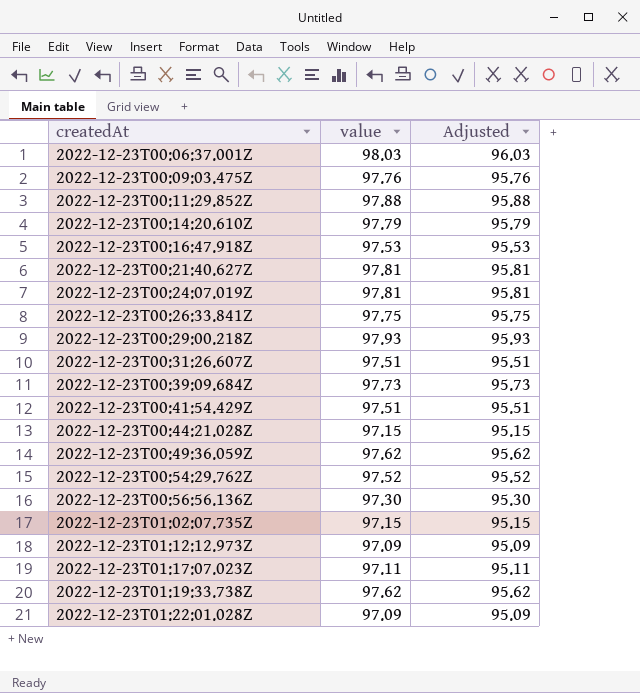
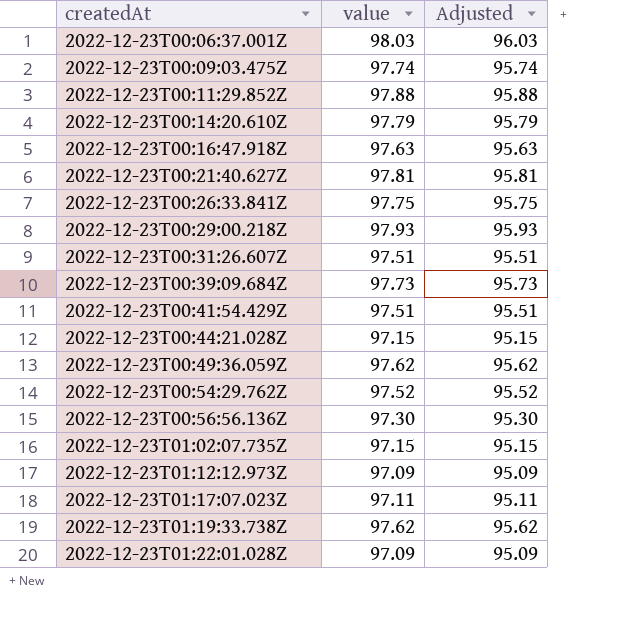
row 2022-12-23T00:24:07.019Z: 97.81 | 95.81 -> none
2022-12-23T00:09:03.475Z | value: 97.76 -> 97.74
2022-12-23T00:09:03.475Z | Adjusted: 95.76 -> 95.74
2022-12-23T00:16:47.918Z | value: 97.53 -> 97.63
2022-12-23T00:16:47.918Z | Adjusted: 95.53 -> 95.63

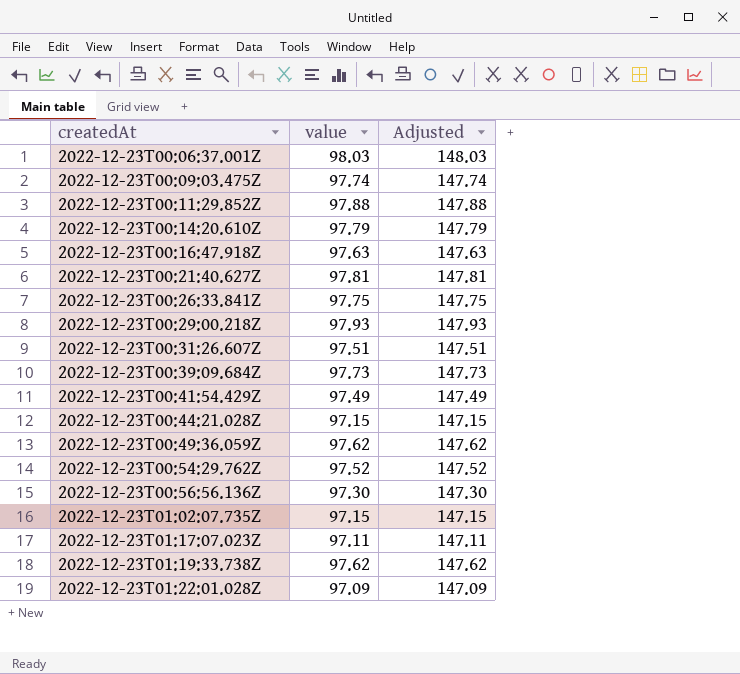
column Adjusted | formula: [value] - 2 -> [value] + 50
row 2022-12-23T01:12:12.973Z: 97.09 | 95.09 -> none
2022-12-23T00:41:54.429Z | value: 97.51 -> 97.49

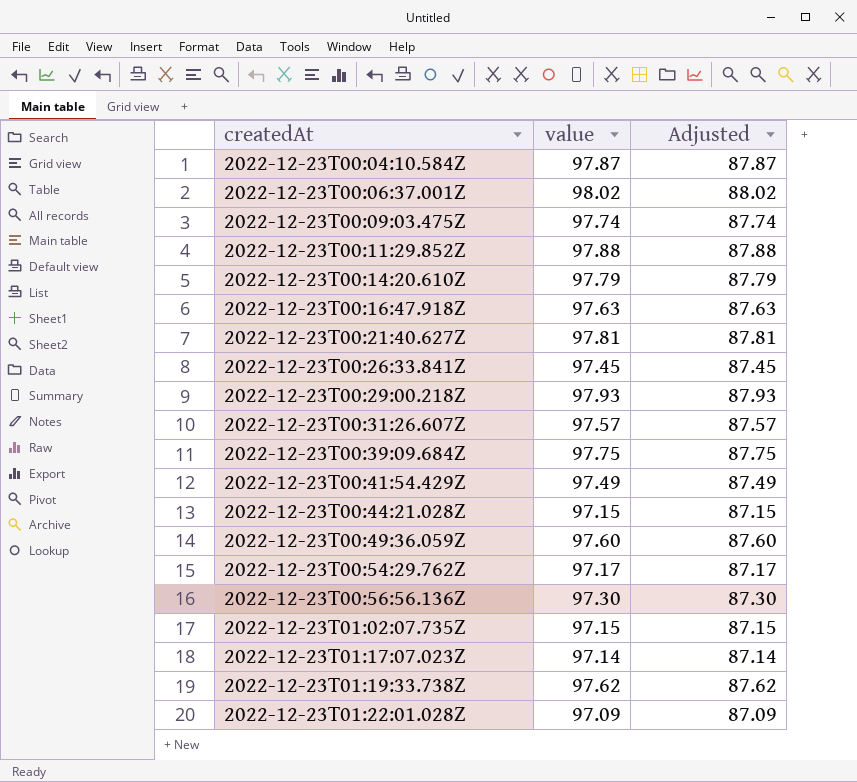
column Adjusted | formula: [value] + 50 -> [value] - 10
row 2022-12-23T00:04:10.584Z: none -> 97.87 | 87.87
2022-12-23T00:06:37.001Z | value: 98.03 -> 98.02
2022-12-23T00:26:33.841Z | value: 97.75 -> 97.45
2022-12-23T00:31:26.607Z | value: 97.51 -> 97.57
2022-12-23T00:39:09.684Z | value: 97.73 -> 97.75
2022-12-23T00:49:36.059Z | value: 97.62 -> 97.60
2022-12-23T00:54:29.762Z | value: 97.52 -> 97.17
2022-12-23T01:17:07.023Z | value: 97.11 -> 97.14

